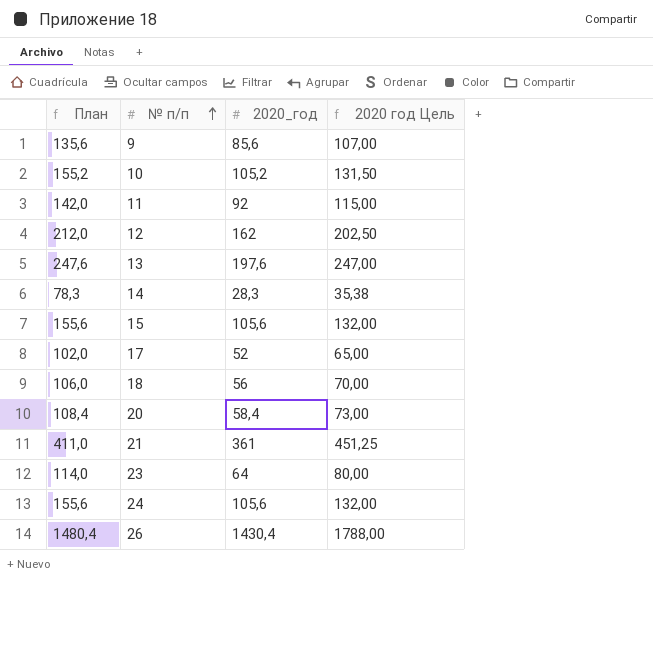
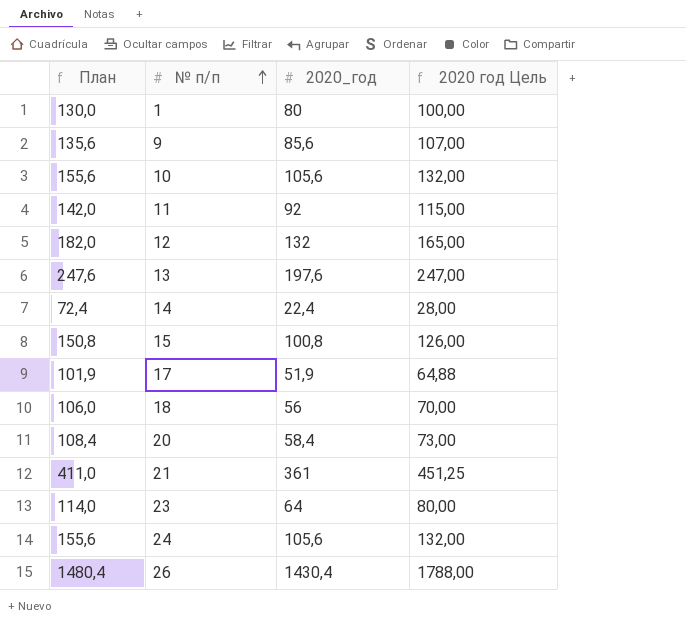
row 1: none -> 130,0 | 80 | 100,00
10 | План: 155,2 -> 155,6
10 | 2020_год: 105,2 -> 105,6
10 | 2020 год Цель: 131,50 -> 132,00
12 | План: 212,0 -> 182,0
12 | 2020_год: 162 -> 132
12 | 2020 год Цель: 202,50 -> 165,00
14 | План: 78,3 -> 72,4
14 | 2020_год: 28,3 -> 22,4
14 | 2020 год Цель: 35,38 -> 28,00
15 | План: 155,6 -> 150,8
15 | 2020_год: 105,6 -> 100,8
15 | 2020 год Цель: 132,00 -> 126,00
17 | План: 102,0 -> 101,9
17 | 2020_год: 52 -> 51,9
17 | 2020 год Цель: 65,00 -> 64,88

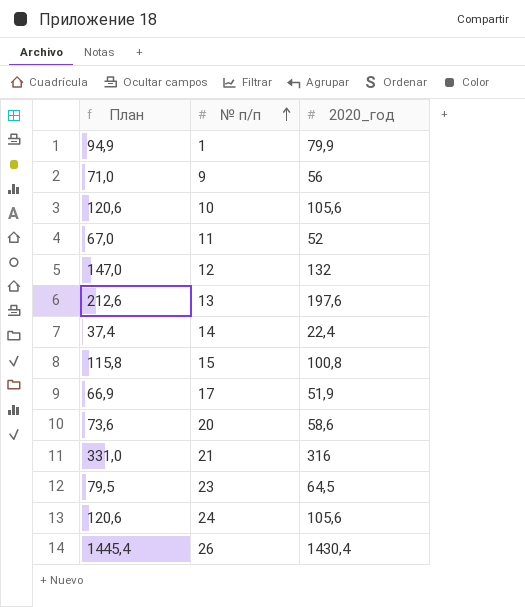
column 2020 год Цель | formula: [2020_год] * 1,25 -> none
column План | formula: [2020_год] + 50 -> [2020_год] + 15
row 18: 106,0 | 56 | 70,00 -> none
1 | 2020_год: 80 -> 79,9
9 | 2020_год: 85,6 -> 56
11 | 2020_год: 92 -> 52
20 | 2020_год: 58,4 -> 58,6
21 | 2020_год: 361 -> 316
23 | 2020_год: 64 -> 64,5

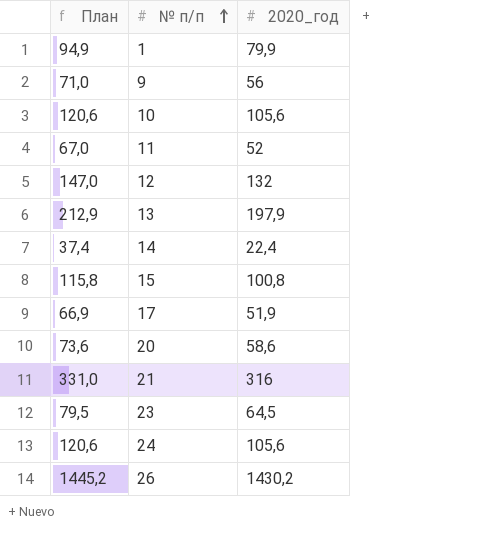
13 | План: 212,6 -> 212,9
13 | 2020_год: 197,6 -> 197,9
26 | План: 1445,4 -> 1445,2
26 | 2020_год: 1430,4 -> 1430,2

